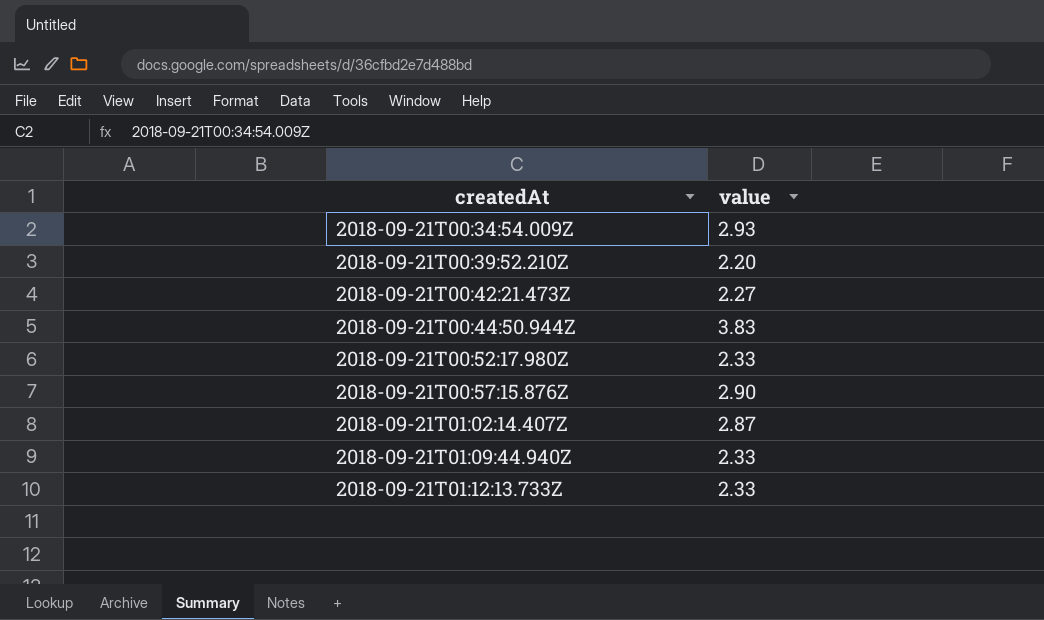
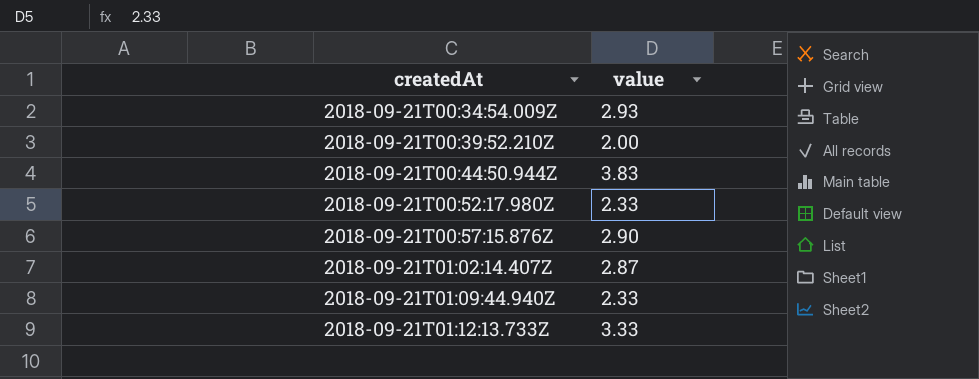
row 2018-09-21T00:42:21.473Z: 2.27 -> none
2018-09-21T00:39:52.210Z | value: 2.20 -> 2.00
2018-09-21T01:12:13.733Z | value: 2.33 -> 3.33

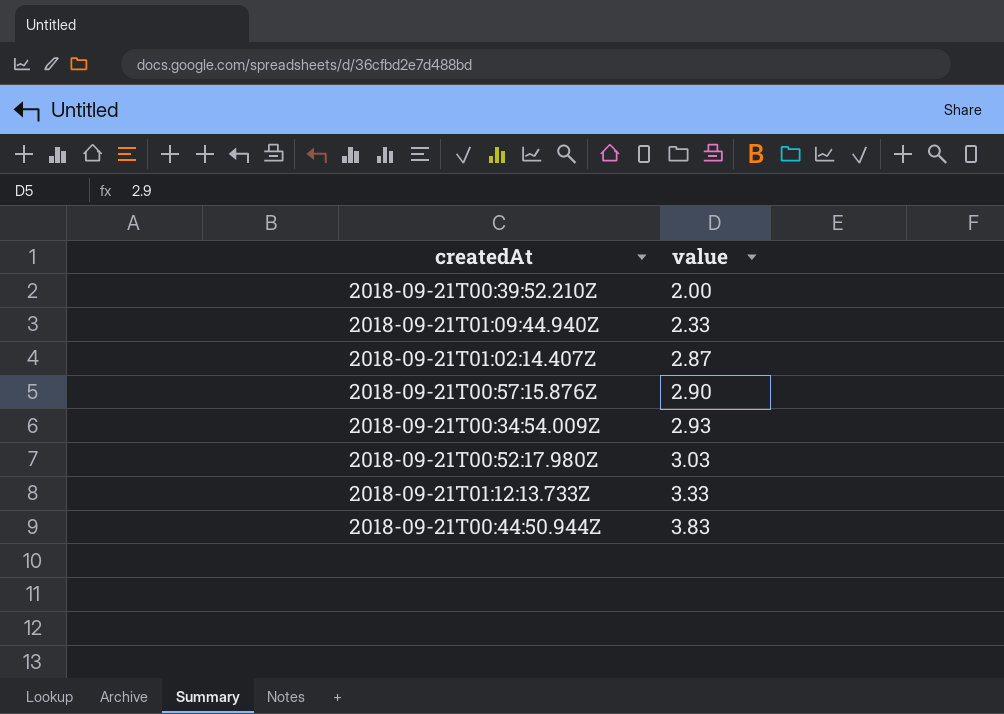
row order: createdAt ascending -> value ascending
2018-09-21T00:52:17.980Z | value: 2.33 -> 3.03

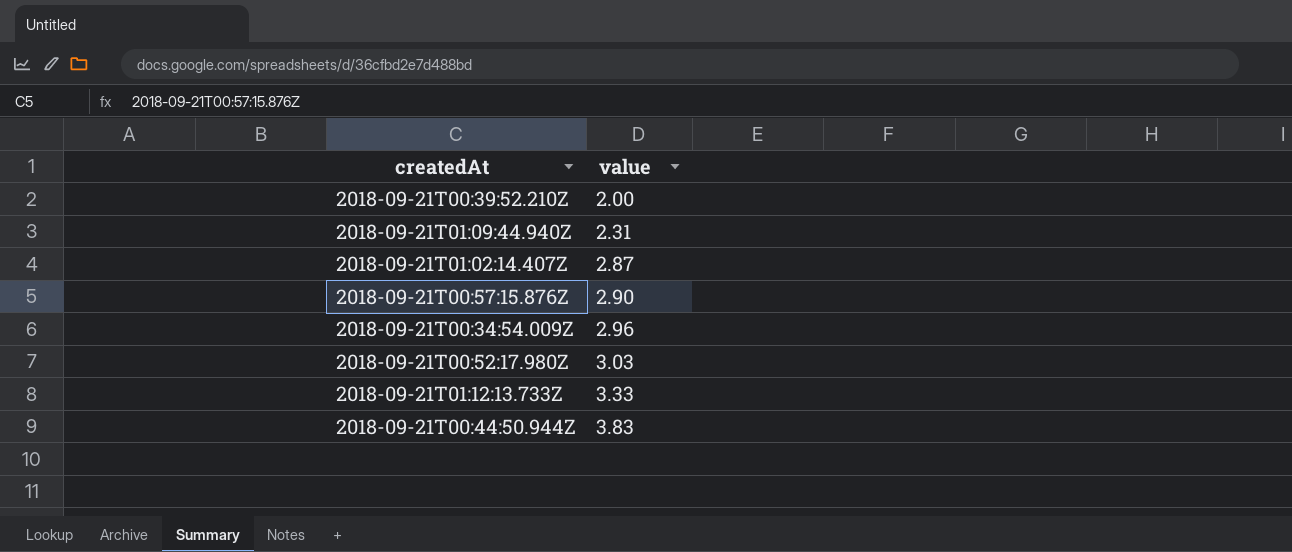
2018-09-21T01:09:44.940Z | value: 2.33 -> 2.31
2018-09-21T00:34:54.009Z | value: 2.93 -> 2.96

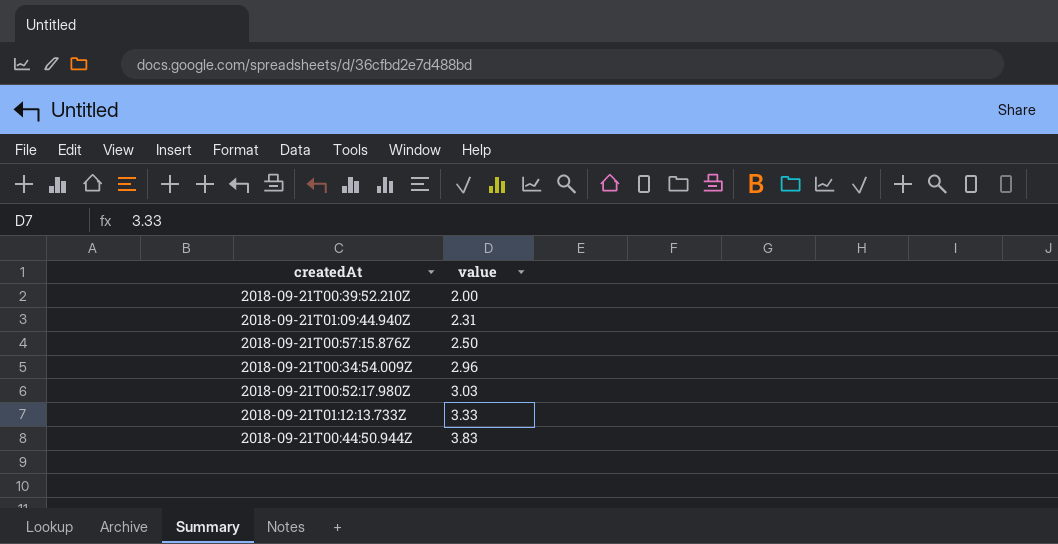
row 2018-09-21T01:02:14.407Z: 2.87 -> none
2018-09-21T00:57:15.876Z | value: 2.90 -> 2.50

